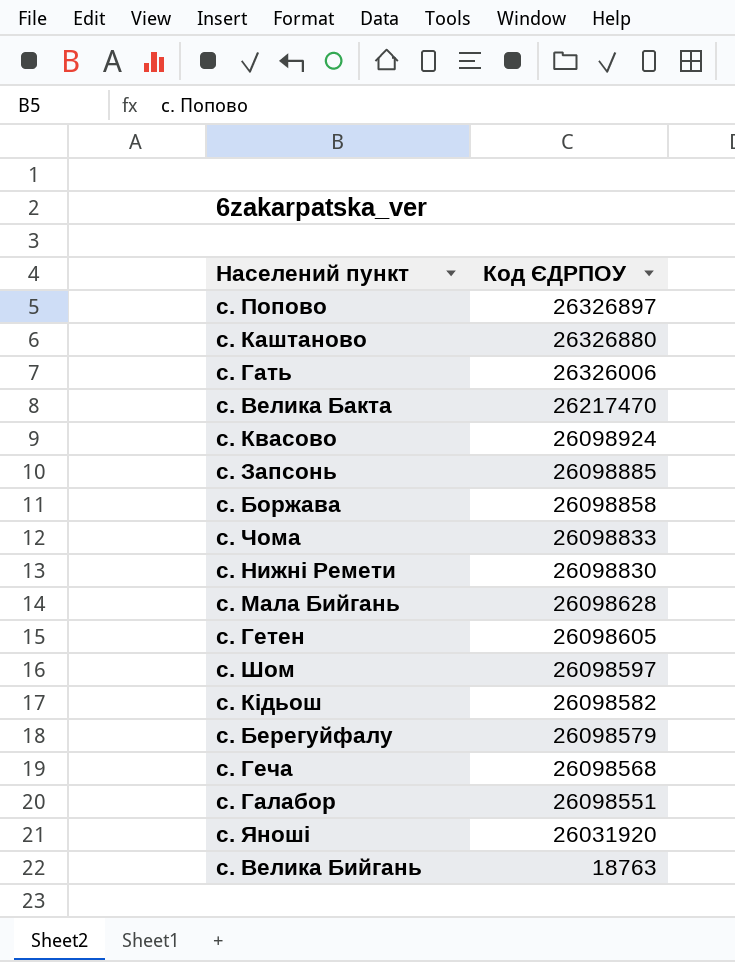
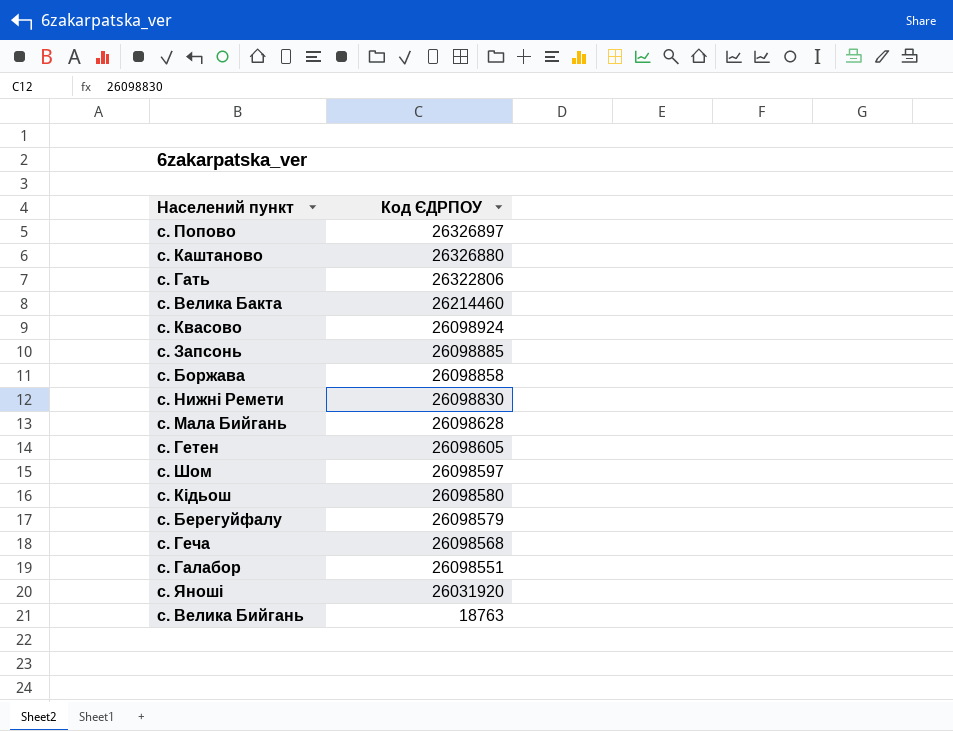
row c. Чома: 26098833 -> none
c. Гать | Код ЄДРПОУ: 26326006 -> 26322806
c. Велика Бакта | Код ЄДРПОУ: 26217470 -> 26214460
c. Кідьош | Код ЄДРПОУ: 26098582 -> 26098580

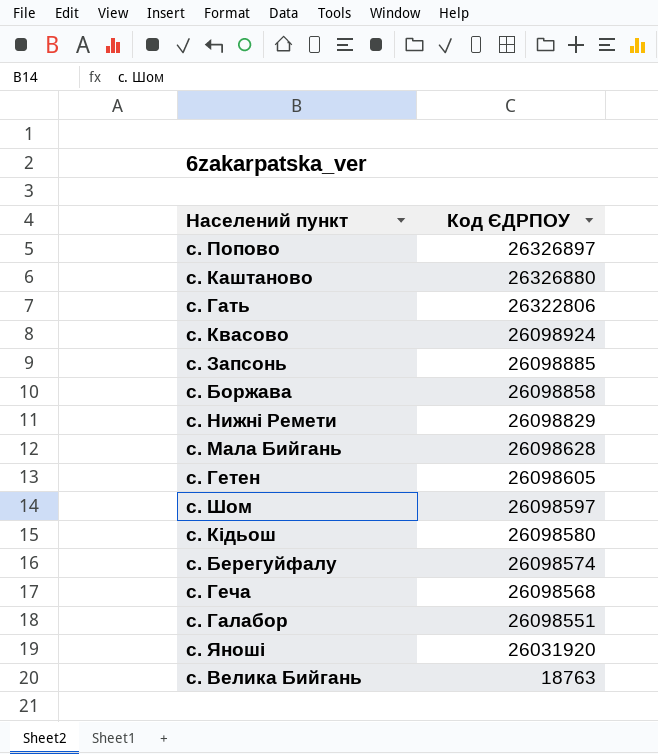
row c. Велика Бакта: 26214460 -> none
c. Нижні Ремети | Код ЄДРПОУ: 26098830 -> 26098829
c. Берегуйфалу | Код ЄДРПОУ: 26098579 -> 26098574

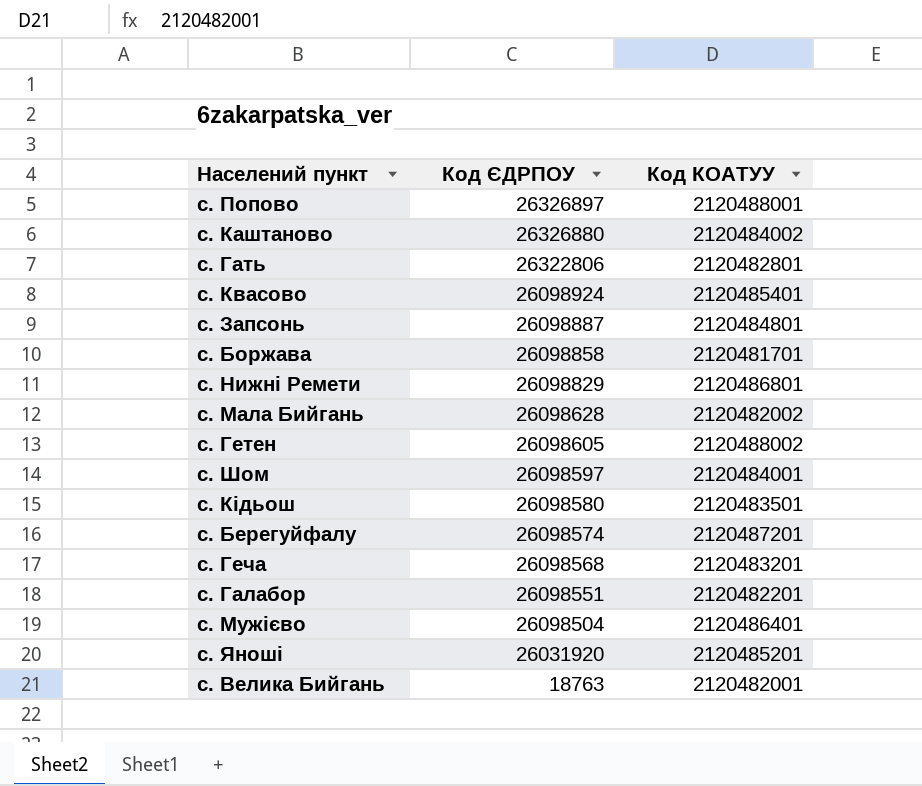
column Код КОАТУУ | position: none -> 3
c. Запсонь | Код ЄДРПОУ: 26098885 -> 26098887
row c. Мужієво: none -> 26098504 | 2120486401

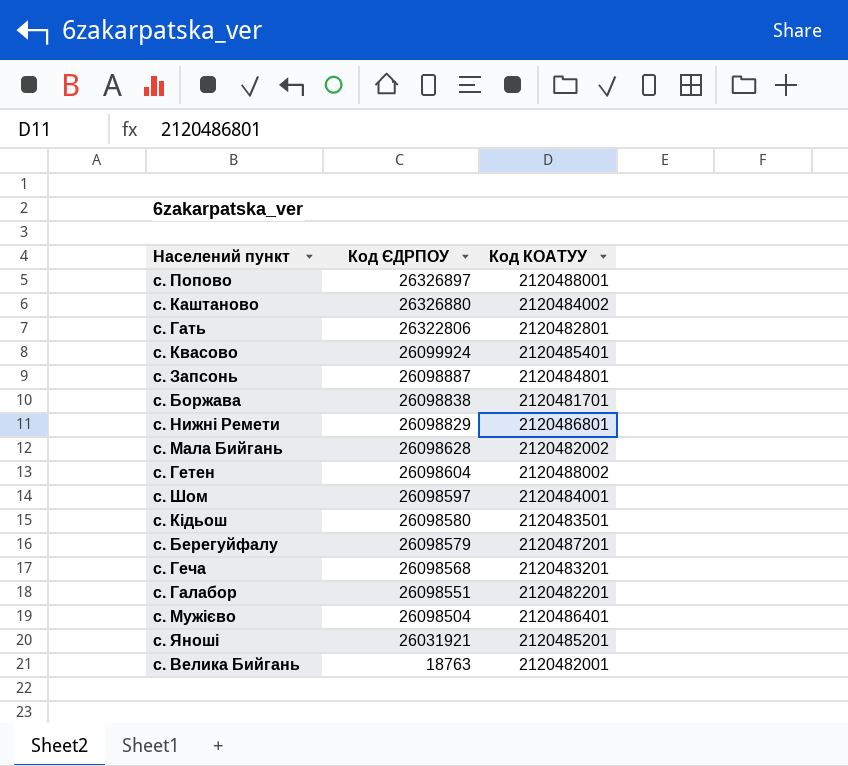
c. Квасово | Код ЄДРПОУ: 26098924 -> 26099924
c. Боржава | Код ЄДРПОУ: 26098858 -> 26098838
c. Гетен | Код ЄДРПОУ: 26098605 -> 26098604
c. Берегуйфалу | Код ЄДРПОУ: 26098574 -> 26098579
c. Яноші | Код ЄДРПОУ: 26031920 -> 26031921

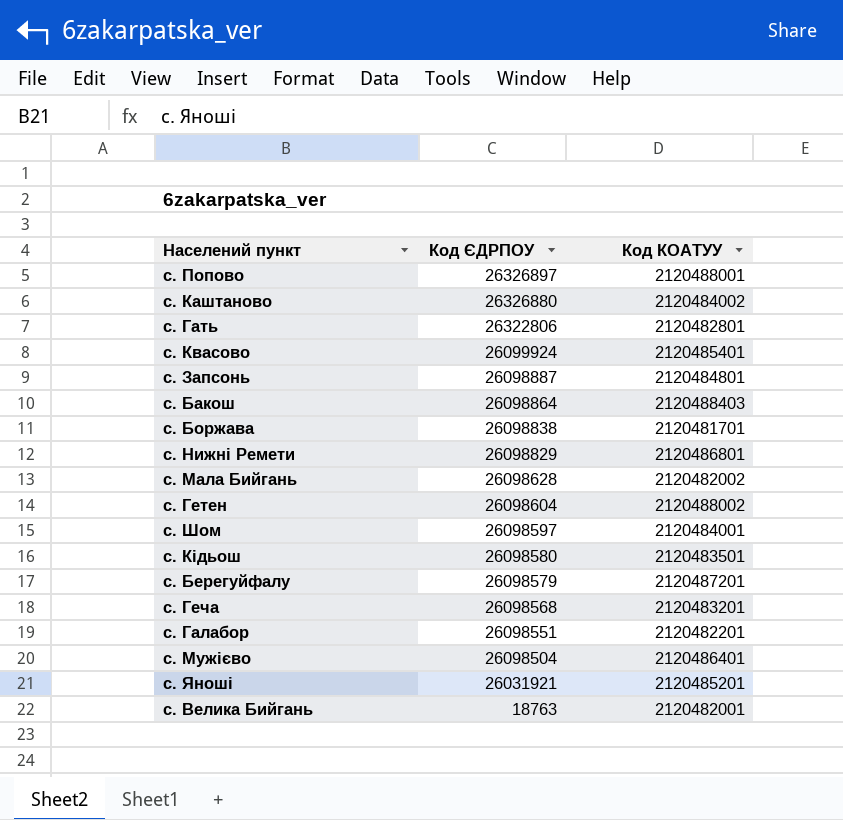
row c. Бакош: none -> 26098864 | 2120488403

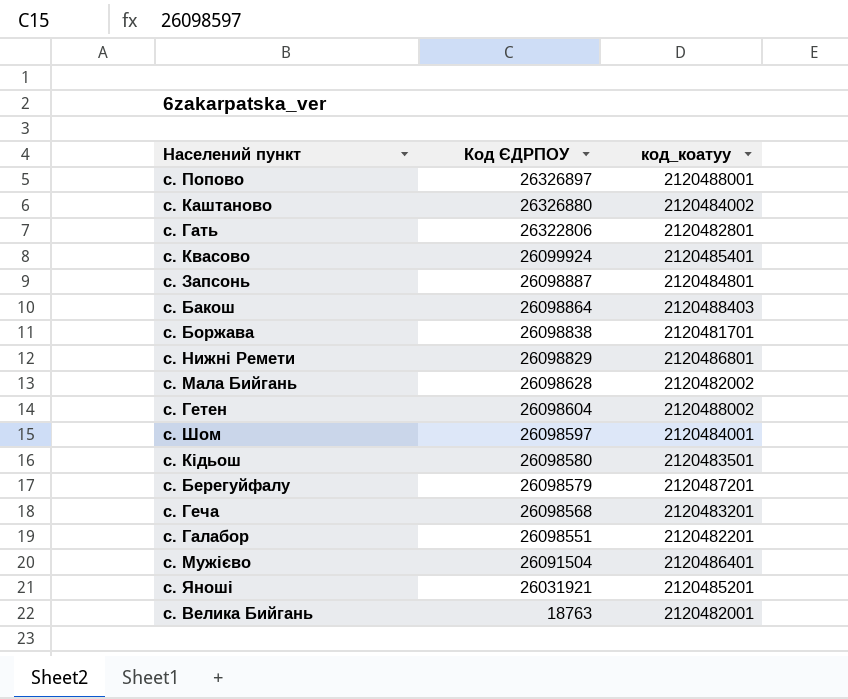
column name: Код КОАТУУ -> код_коатуу
c. Мужієво | Код ЄДРПОУ: 26098504 -> 26091504

